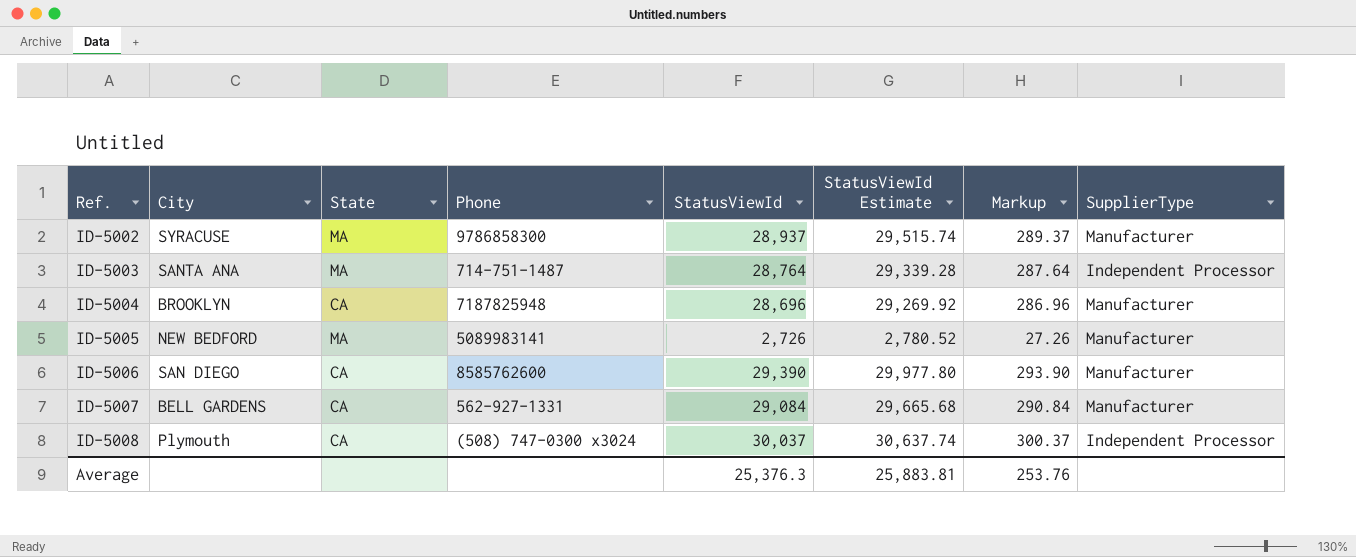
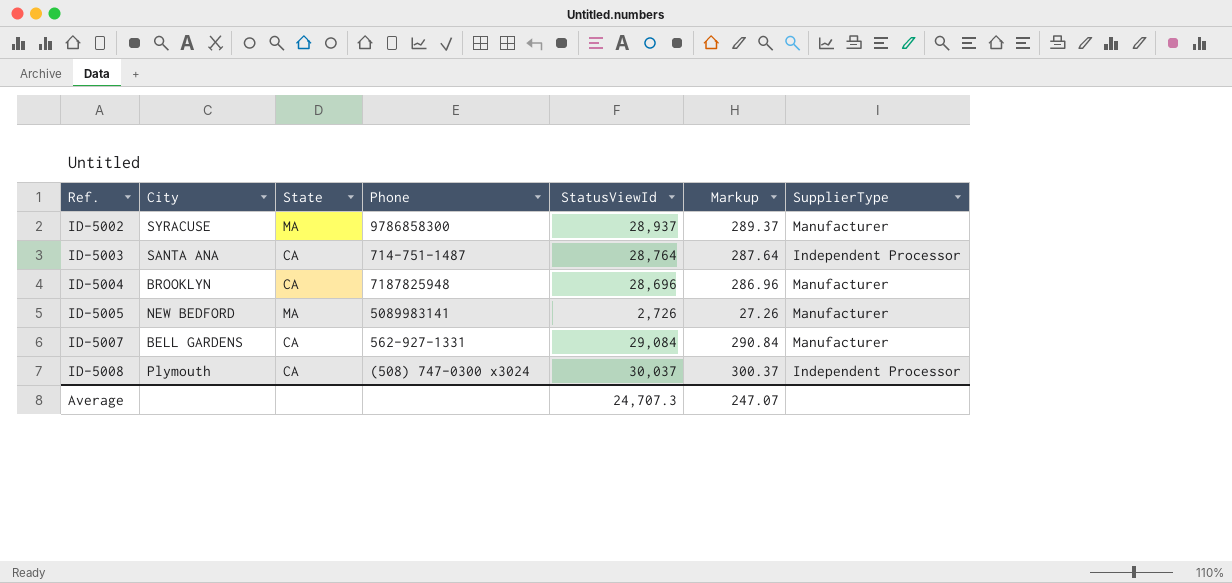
column StatusViewId Estimate | formula: [StatusViewId] * 1.02 -> none
row ID-5006: SAN DIEGO | CA | 8585762600 | 29,390 | 29,977.80 | 293.90 | Manufacturer -> none
ID-5003 | State: MA -> CA
Average | StatusViewId: 25,376.3 -> 24,707.3
Average | Markup: 253.76 -> 247.07

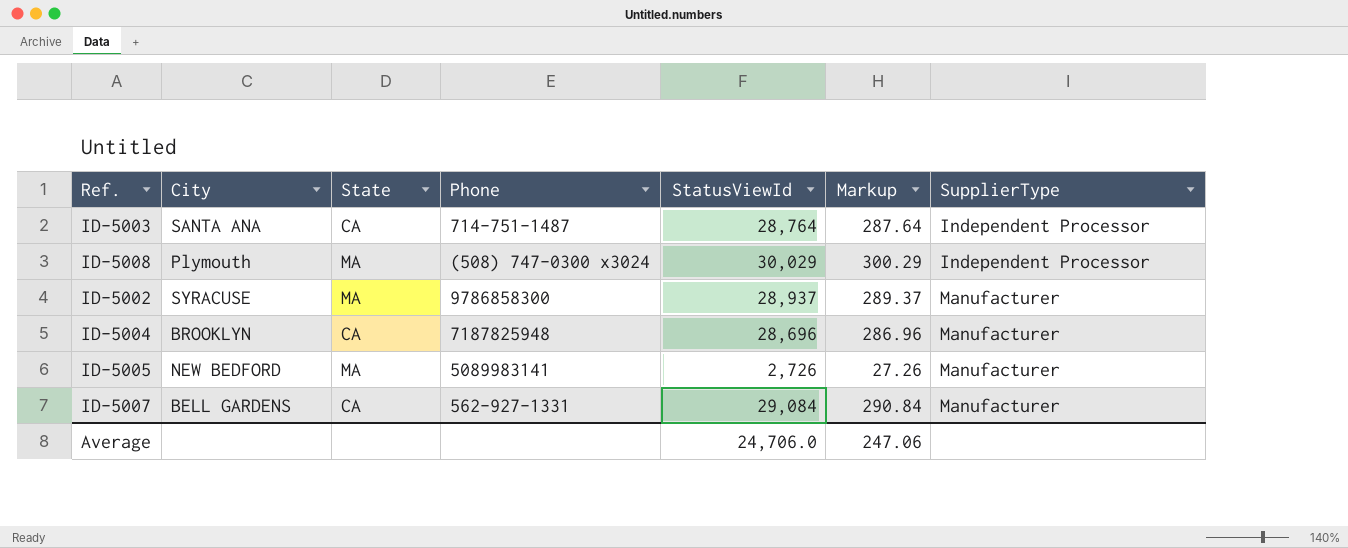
row order: Ref. ascending -> SupplierType ascending
ID-5008 | State: CA -> MA
ID-5008 | StatusViewId: 30,037 -> 30,029
ID-5008 | Markup: 300.37 -> 300.29
Average | StatusViewId: 24,707.3 -> 24,706.0
Average | Markup: 247.07 -> 247.06

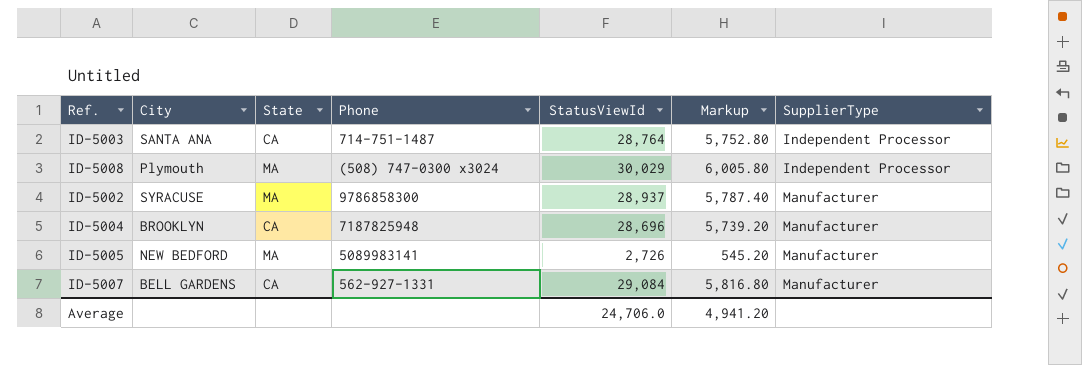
column Markup | formula: [StatusViewId] * 0.01 -> [StatusViewId] * 0.2
Average | Markup: 247.06 -> 4,941.20

